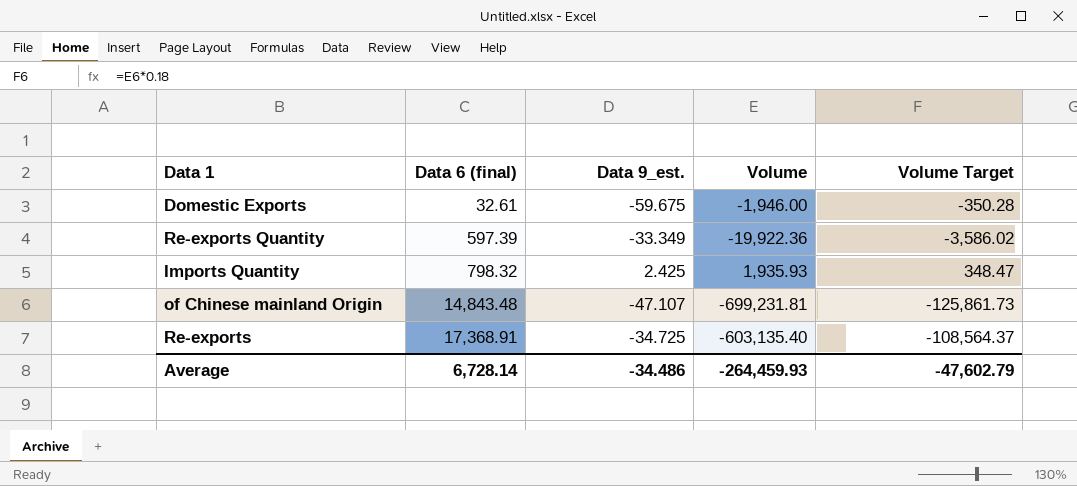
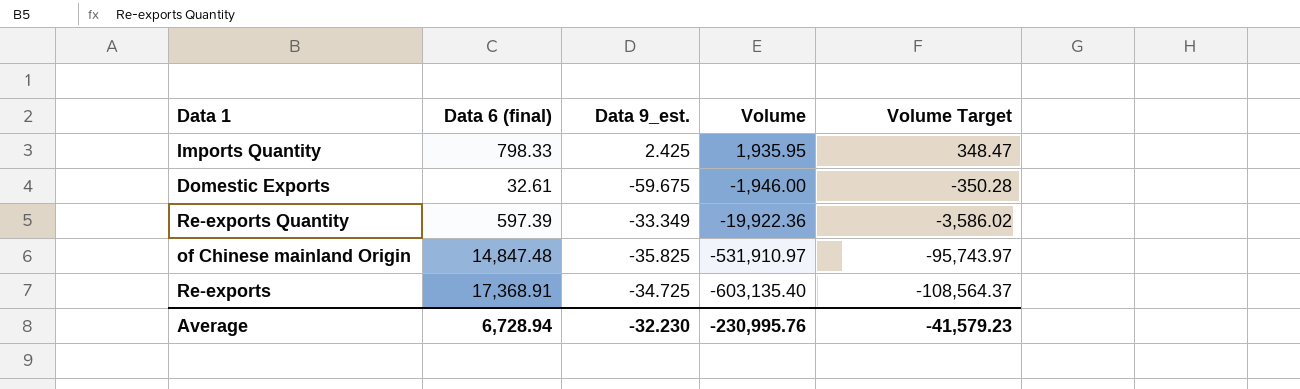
row order: Data 6 (final) ascending -> Volume descending
Imports Quantity | Data 6 (final): 798.32 -> 798.33
Imports Quantity | Volume: 1,935.93 -> 1,935.95
of Chinese mainland Origin | Data 6 (final): 14,843.48 -> 14,847.48
of Chinese mainland Origin | Data 9_est.: -47.107 -> -35.825
of Chinese mainland Origin | Volume: -699,231.81 -> -531,910.97
of Chinese mainland Origin | Volume Target: -125,861.73 -> -95,743.97
Average | Data 6 (final): 6,728.14 -> 6,728.94
Average | Data 9_est.: -34.486 -> -32.230
Average | Volume: -264,459.93 -> -230,995.76
Average | Volume Target: -47,602.79 -> -41,579.23

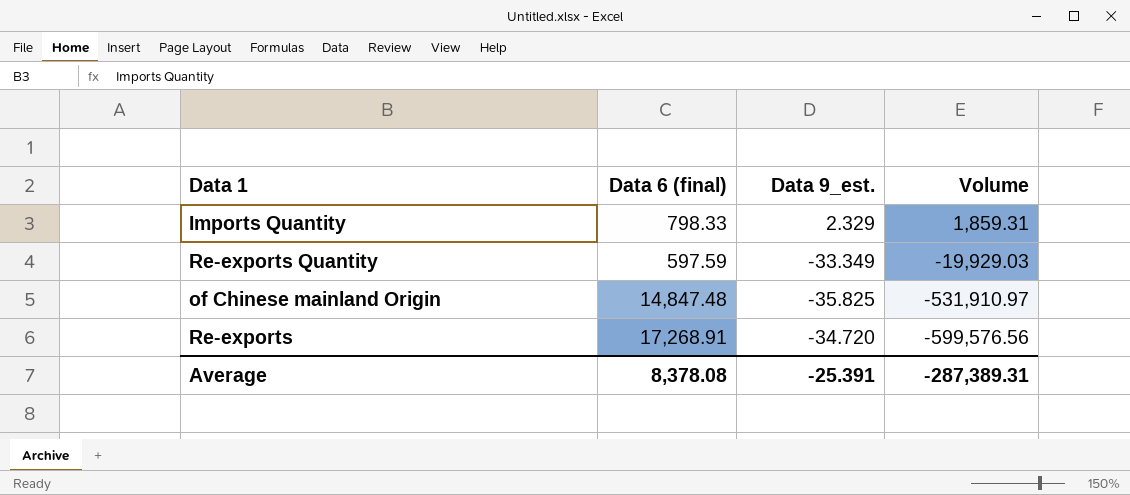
column Volume Target | formula: [Volume] * 0.18 -> none
row Domestic Exports: 32.61 | -59.675 | -1,946.00 | -350.28 -> none
Imports Quantity | Data 9_est.: 2.425 -> 2.329
Imports Quantity | Volume: 1,935.95 -> 1,859.31
Re-exports Quantity | Data 6 (final): 597.39 -> 597.59
Re-exports Quantity | Volume: -19,922.36 -> -19,929.03
Re-exports | Data 6 (final): 17,368.91 -> 17,268.91
Re-exports | Data 9_est.: -34.725 -> -34.720
Re-exports | Volume: -603,135.40 -> -599,576.56
Average | Data 6 (final): 6,728.94 -> 8,378.08
Average | Data 9_est.: -32.230 -> -25.391
Average | Volume: -230,995.76 -> -287,389.31

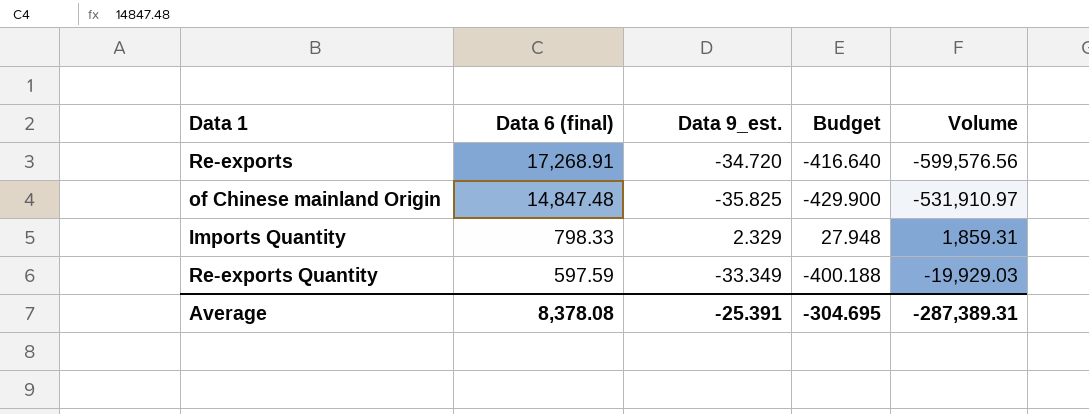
row order: Volume descending -> Data 6 (final) descending
column Budget | formula: none -> [Data 9_est.] * 12

